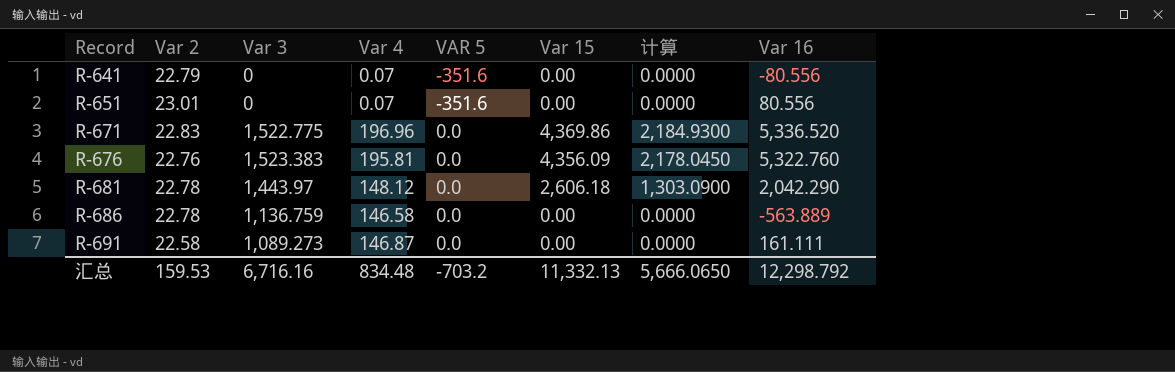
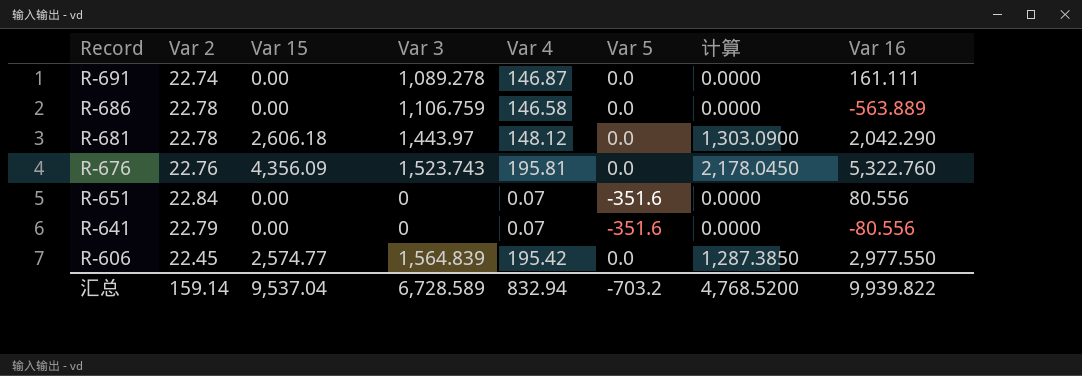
row order: Record ascending -> Record descending
column Var 15 | position: 6 -> 3
column name: VAR 5 -> Var 5
row R-671: 22.83 | 1,522.775 | 196.96 | 0.0 | 4,369.86 | 2,184.9300 | 5,336.520 -> none
R-691 | Var 2: 22.58 -> 22.74
R-691 | Var 3: 1,089.273 -> 1,089.278
R-686 | Var 3: 1,136.759 -> 1,106.759
R-676 | Var 3: 1,523.383 -> 1,523.743
R-651 | Var 2: 23.01 -> 22.84
row R-606: none -> 22.45 | 2,574.77 | 1,564.839 | 195.42 | 0.0 | 1,287.3850 | 2,977.550
汇总 | Var 2: 159.53 -> 159.14
汇总 | Var 15: 11,332.13 -> 9,537.04
汇总 | Var 3: 6,716.16 -> 6,728.589
汇总 | Var 4: 834.48 -> 832.94
汇总 | 计算: 5,666.0650 -> 4,768.5200
汇总 | Var 16: 12,298.792 -> 9,939.822

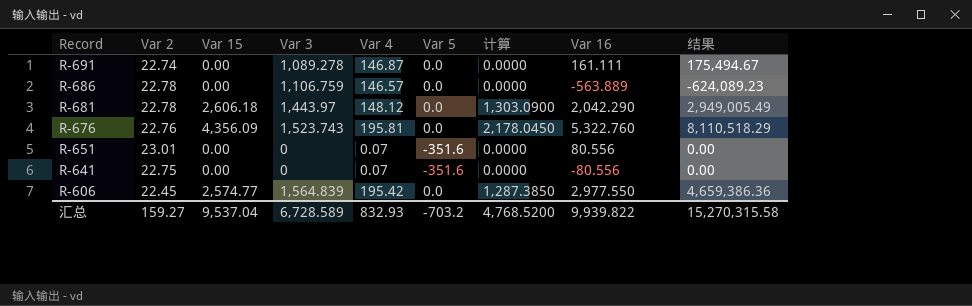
column 结果 | formula: none -> [Var 3] * [Var 16]
R-686 | Var 4: 146.58 -> 146.57
R-651 | Var 2: 22.84 -> 23.01
R-641 | Var 2: 22.79 -> 22.75
汇总 | Var 2: 159.14 -> 159.27
汇总 | Var 4: 832.94 -> 832.93

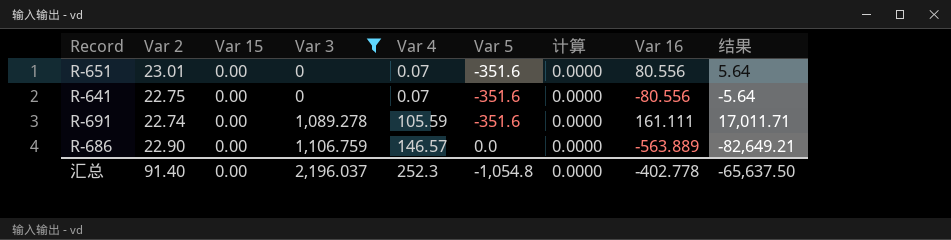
filter: none -> Var 3 <= 1,106.759
row order: Record descending -> Var 3 ascending
column 结果 | formula: [Var 3] * [Var 16] -> [Var 4] * [Var 16]
R-691 | Var 4: 146.87 -> 105.59
R-691 | Var 5: 0.0 -> -351.6
R-686 | Var 2: 22.78 -> 22.90
汇总 | Var 2: 159.27 -> 91.40
汇总 | Var 15: 9,537.04 -> 0.00
汇总 | Var 3: 6,728.589 -> 2,196.037
汇总 | Var 4: 832.93 -> 252.3
汇总 | Var 5: -703.2 -> -1,054.8
汇总 | 计算: 4,768.5200 -> 0.0000
汇总 | Var 16: 9,939.822 -> -402.778
汇总 | 结果: 15,270,315.58 -> -65,637.50

